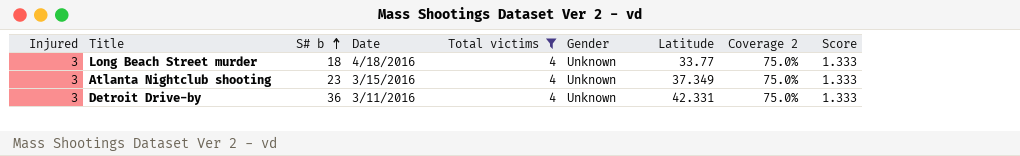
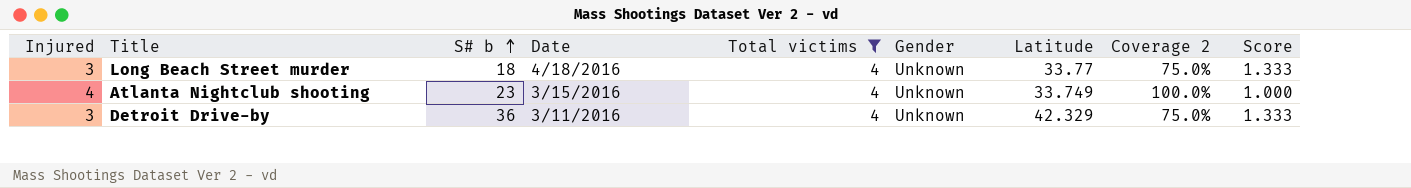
Atlanta Nightclub shooting | Injured: 3 -> 4
Atlanta Nightclub shooting | Latitude: 37.349 -> 33.749
Atlanta Nightclub shooting | Coverage 2: 75.0% -> 100.0%
Atlanta Nightclub shooting | Score: 1.333 -> 1.000
Detroit Drive-by | Latitude: 42.331 -> 42.329

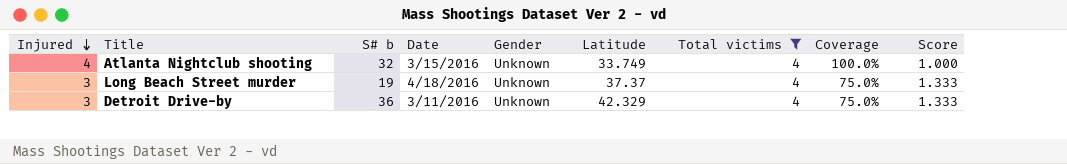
row order: S# b ascending -> Injured descending
column Total victims | position: 5 -> 7
column name: Coverage 2 -> Coverage
Atlanta Nightclub shooting | S# b: 23 -> 32
Long Beach Street murder | S# b: 18 -> 19
Long Beach Street murder | Latitude: 33.77 -> 37.37

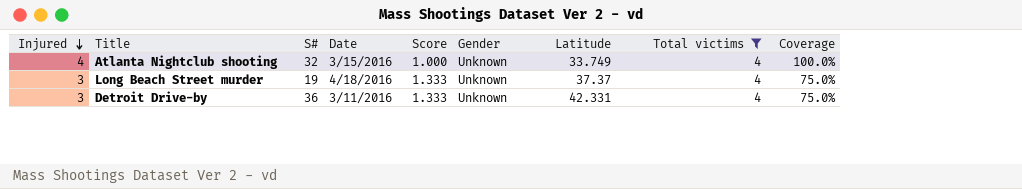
column name: S# b -> S#
column Score | position: 9 -> 5
Detroit Drive-by | Latitude: 42.329 -> 42.331

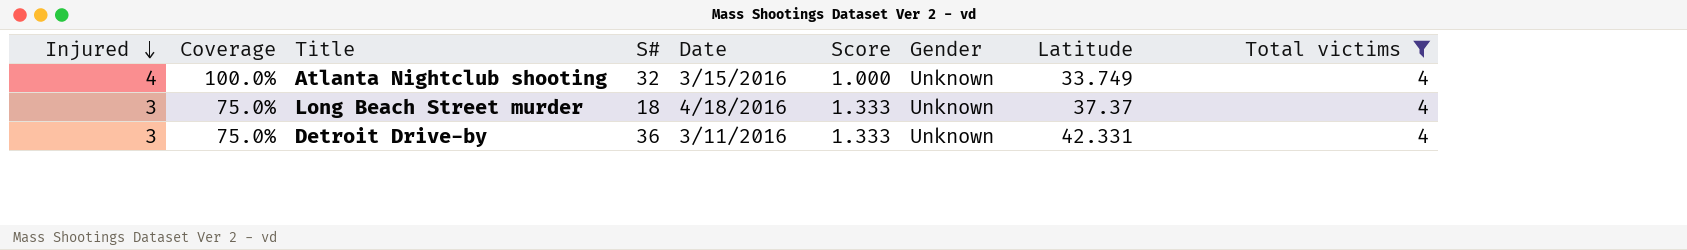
column Coverage | position: 9 -> 2
Long Beach Street murder | S#: 19 -> 18

